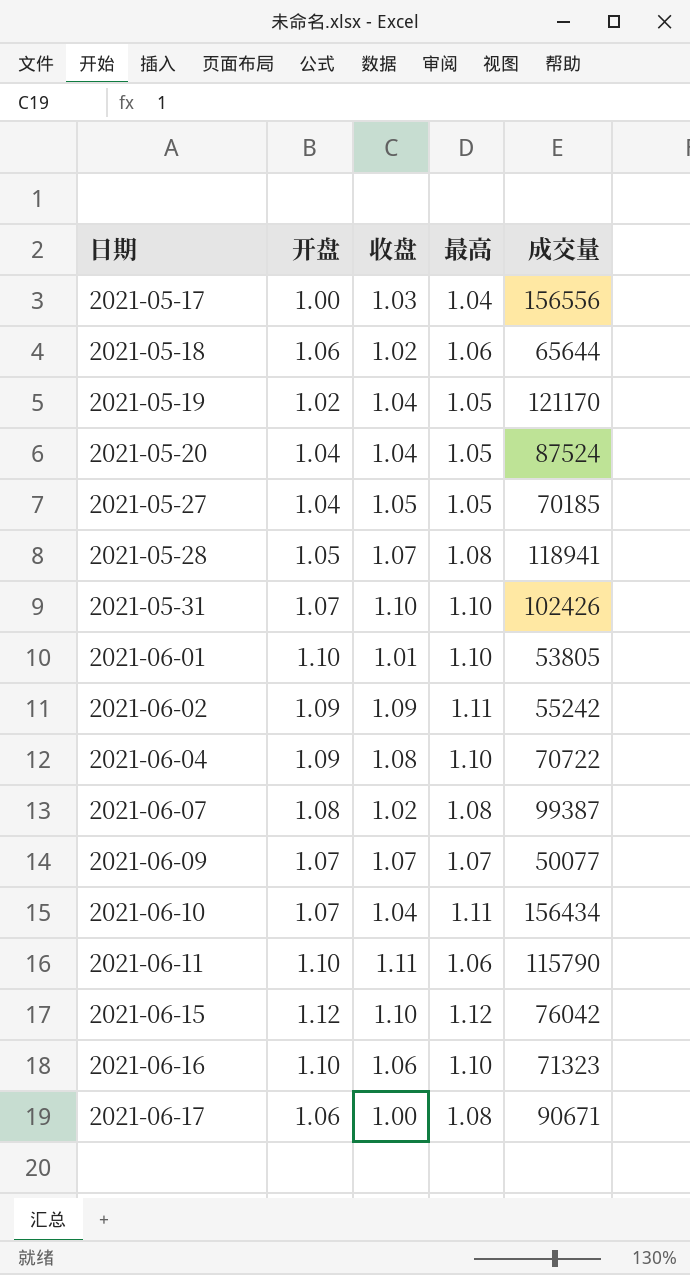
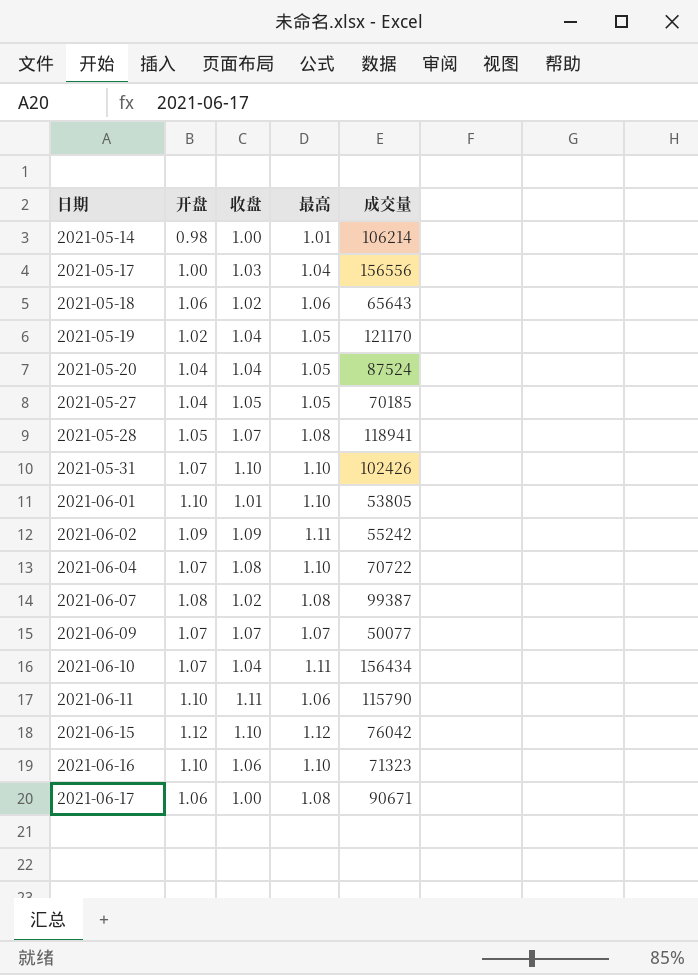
row 2021-05-14: none -> 0.98 | 1.00 | 1.01 | 106214
2021-05-18 | 成交量: 65644 -> 65643
2021-06-04 | 开盘: 1.09 -> 1.07

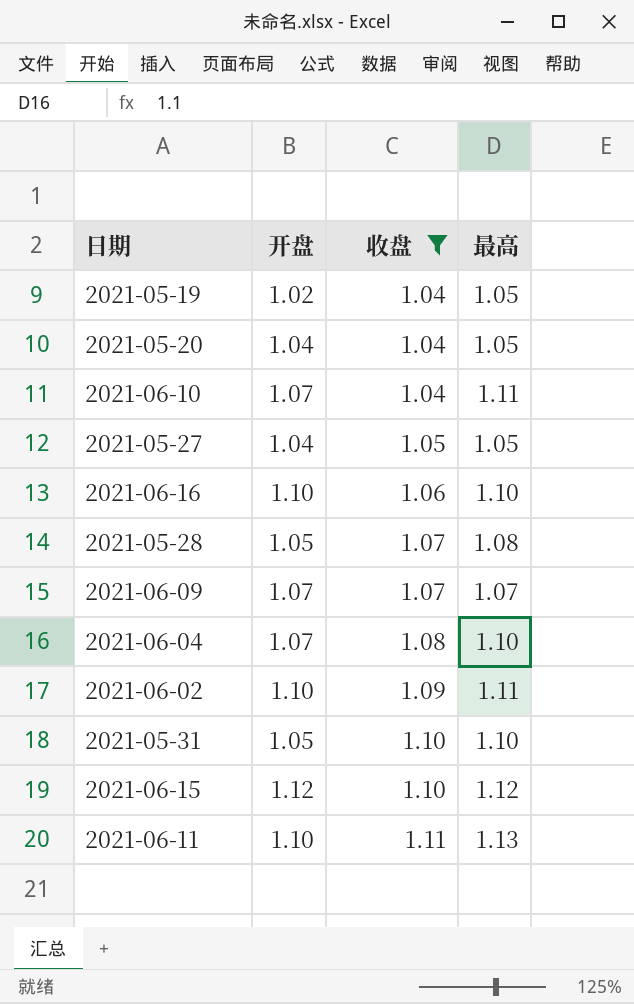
filter: none -> 收盘 >= 1.04
row order: 日期 ascending -> 收盘 ascending
column 成交量 | position: 5 -> none
2021-06-02 | 开盘: 1.09 -> 1.10
2021-05-31 | 开盘: 1.07 -> 1.05
2021-06-11 | 最高: 1.06 -> 1.13

